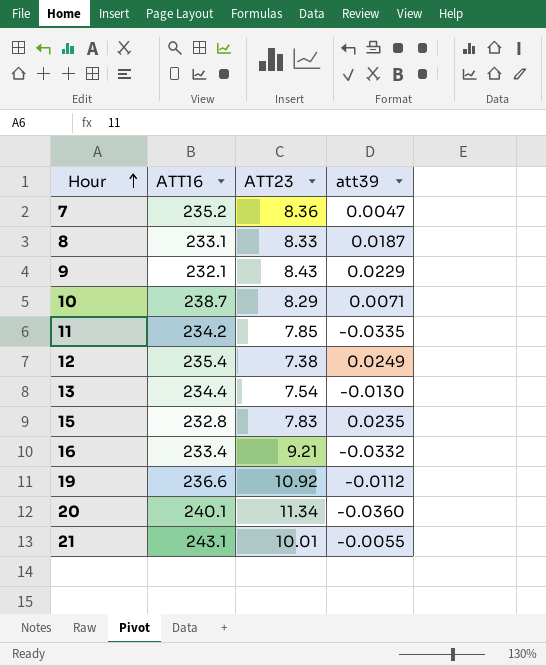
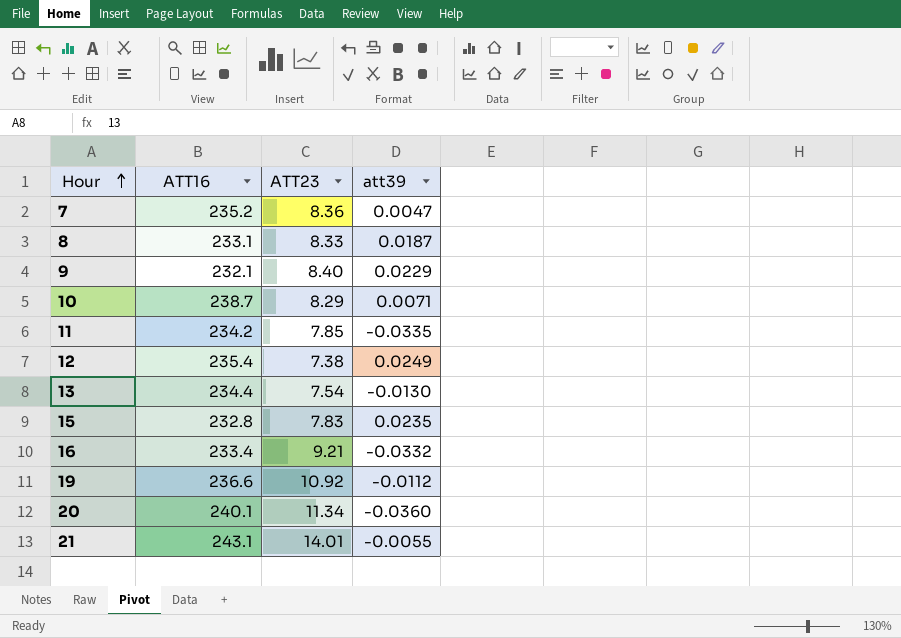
9 | ATT23: 8.43 -> 8.40
21 | ATT23: 10.01 -> 14.01

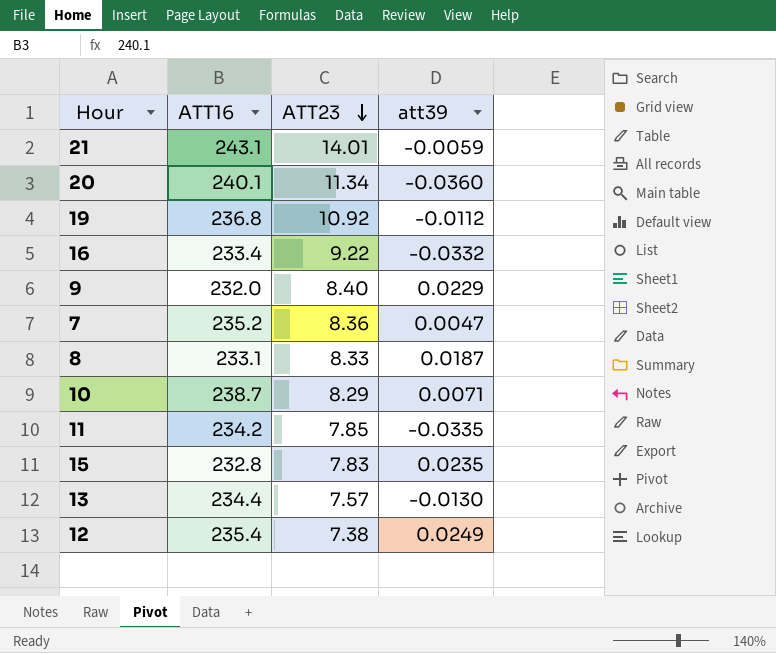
row order: Hour ascending -> ATT23 descending
21 | att39: -0.0055 -> -0.0059
19 | ATT16: 236.6 -> 236.8
16 | ATT23: 9.21 -> 9.22
9 | ATT16: 232.1 -> 232.0
13 | ATT23: 7.54 -> 7.57

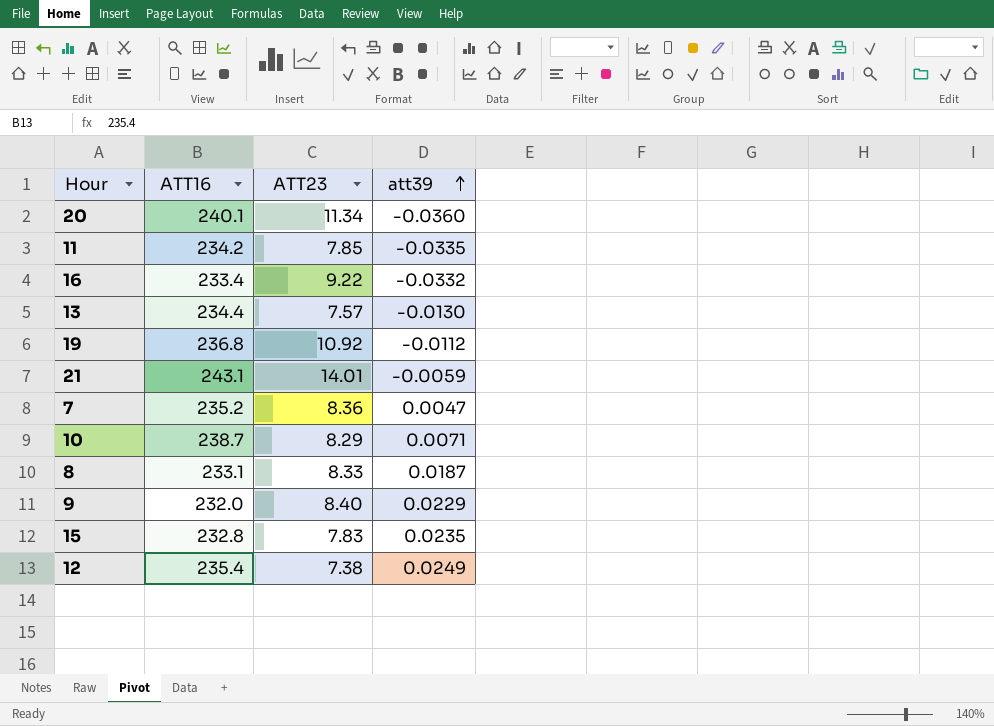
row order: ATT23 descending -> att39 ascending

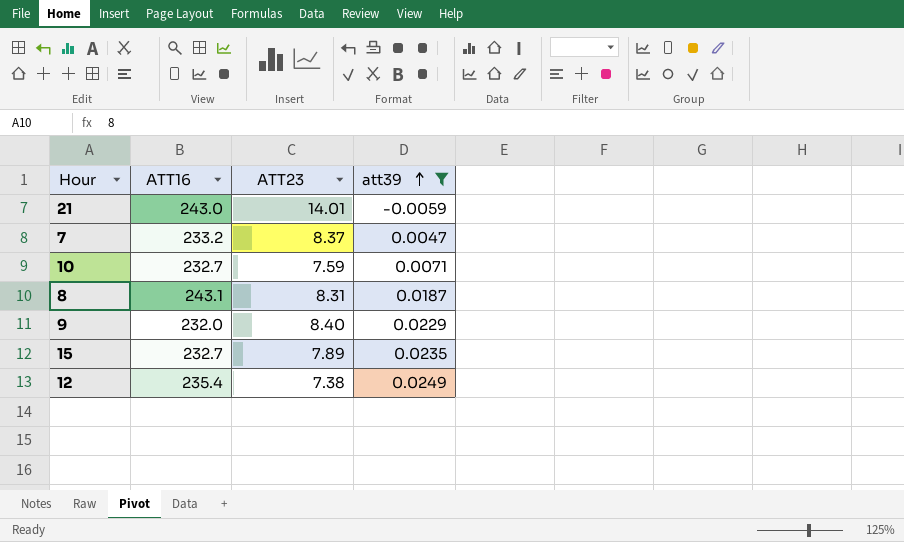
filter: none -> att39 >= -0.0059
21 | ATT16: 243.1 -> 243.0
7 | ATT16: 235.2 -> 233.2
7 | ATT23: 8.36 -> 8.37
10 | ATT16: 238.7 -> 232.7
10 | ATT23: 8.29 -> 7.59
8 | ATT16: 233.1 -> 243.1
8 | ATT23: 8.33 -> 8.31
15 | ATT16: 232.8 -> 232.7
15 | ATT23: 7.83 -> 7.89

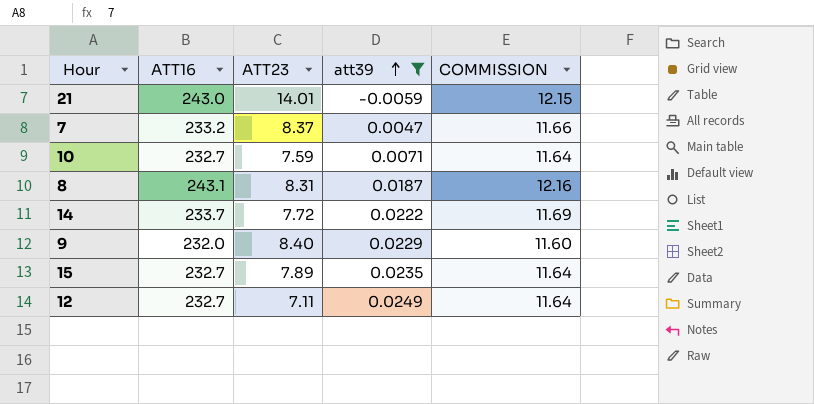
column COMMISSION | formula: none -> [ATT16] * 0.05
row 14: none -> 233.7 | 7.72 | 0.0222 | 11.69
12 | ATT16: 235.4 -> 232.7
12 | ATT23: 7.38 -> 7.11

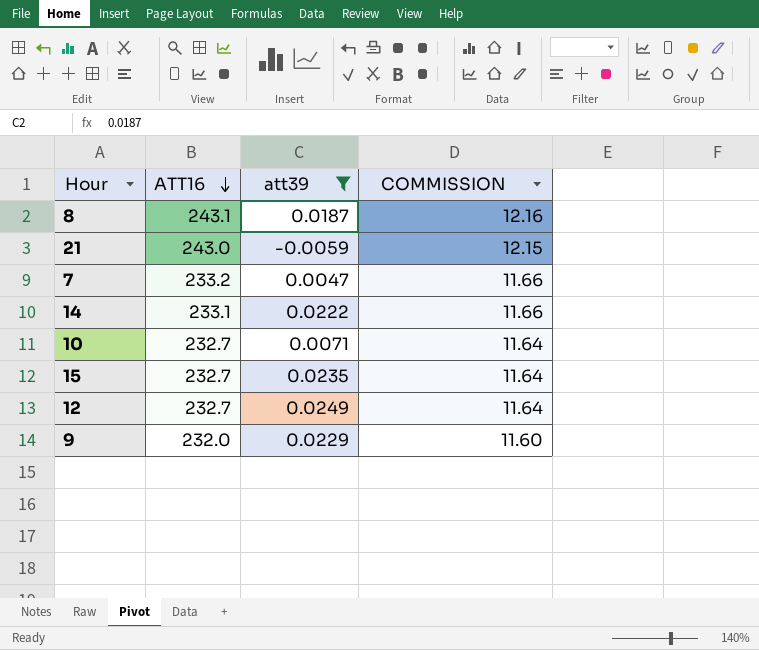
row order: att39 ascending -> ATT16 descending
column ATT23 | position: 3 -> none
14 | ATT16: 233.7 -> 233.1
14 | COMMISSION: 11.69 -> 11.66

